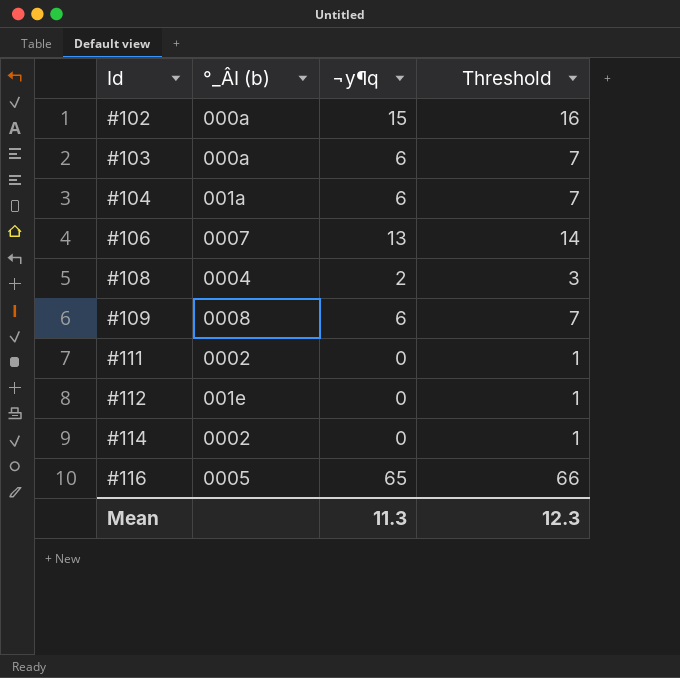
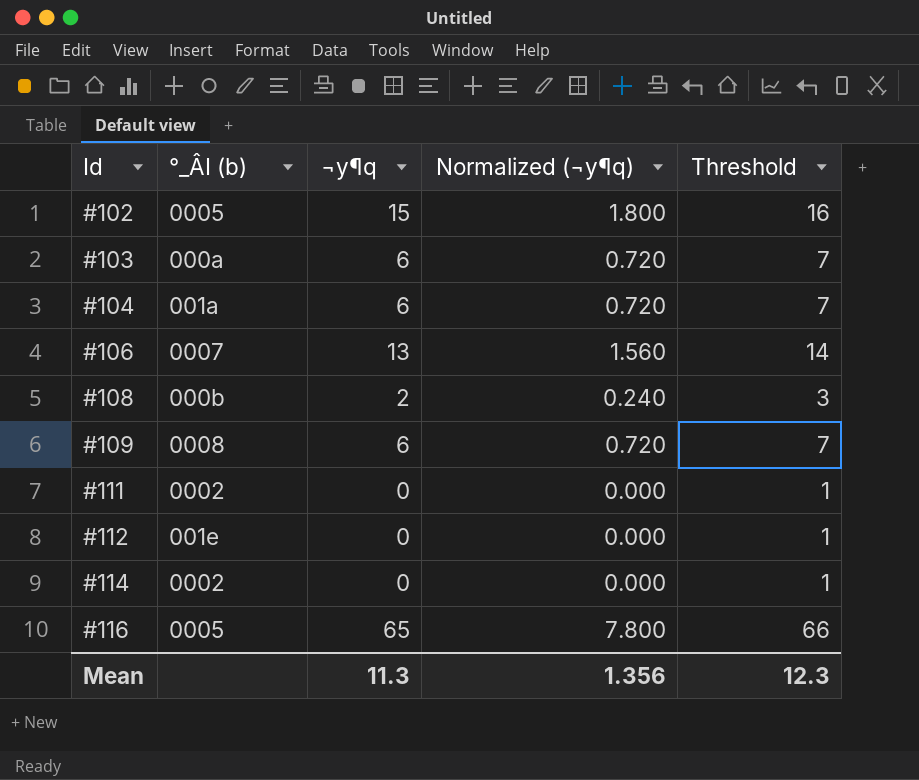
column Normalized (¬y¶q) | formula: none -> [¬y¶q] * 0.12
#102 | °_ÂI (b): 000a -> 0005
#108 | °_ÂI (b): 0004 -> 000b

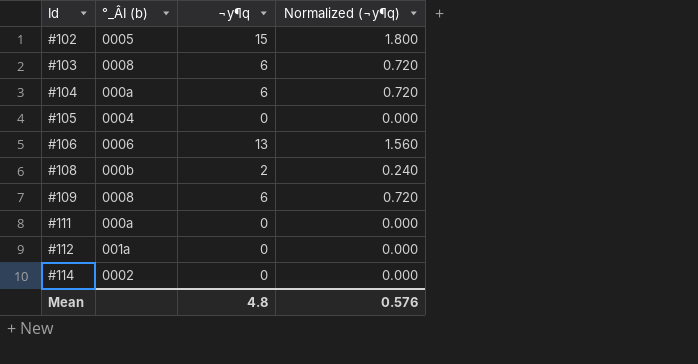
column Threshold | formula: [¬y¶q] + 1 -> none
row #116: 0005 | 65 | 7.800 | 66 -> none
#103 | °_ÂI (b): 000a -> 0008
#104 | °_ÂI (b): 001a -> 000a
row #105: none -> 0004 | 0 | 0.000
#106 | °_ÂI (b): 0007 -> 0006
#111 | °_ÂI (b): 0002 -> 000a
#112 | °_ÂI (b): 001e -> 001a
Mean | ¬y¶q: 11.3 -> 4.8
Mean | Normalized (¬y¶q): 1.356 -> 0.576

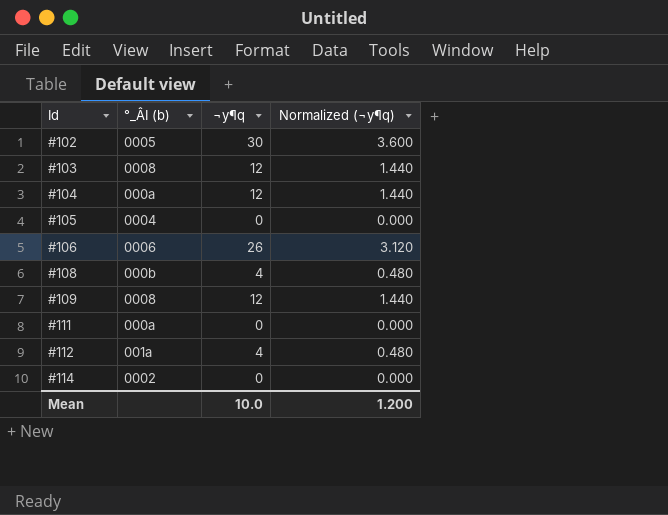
#102 | ¬y¶q: 15 -> 30
#102 | Normalized (¬y¶q): 1.800 -> 3.600
#103 | ¬y¶q: 6 -> 12
#103 | Normalized (¬y¶q): 0.720 -> 1.440
#104 | ¬y¶q: 6 -> 12
#104 | Normalized (¬y¶q): 0.720 -> 1.440
#106 | ¬y¶q: 13 -> 26
#106 | Normalized (¬y¶q): 1.560 -> 3.120
#108 | ¬y¶q: 2 -> 4
#108 | Normalized (¬y¶q): 0.240 -> 0.480
#109 | ¬y¶q: 6 -> 12
#109 | Normalized (¬y¶q): 0.720 -> 1.440
#112 | ¬y¶q: 0 -> 4
#112 | Normalized (¬y¶q): 0.000 -> 0.480
Mean | ¬y¶q: 4.8 -> 10.0
Mean | Normalized (¬y¶q): 0.576 -> 1.200

